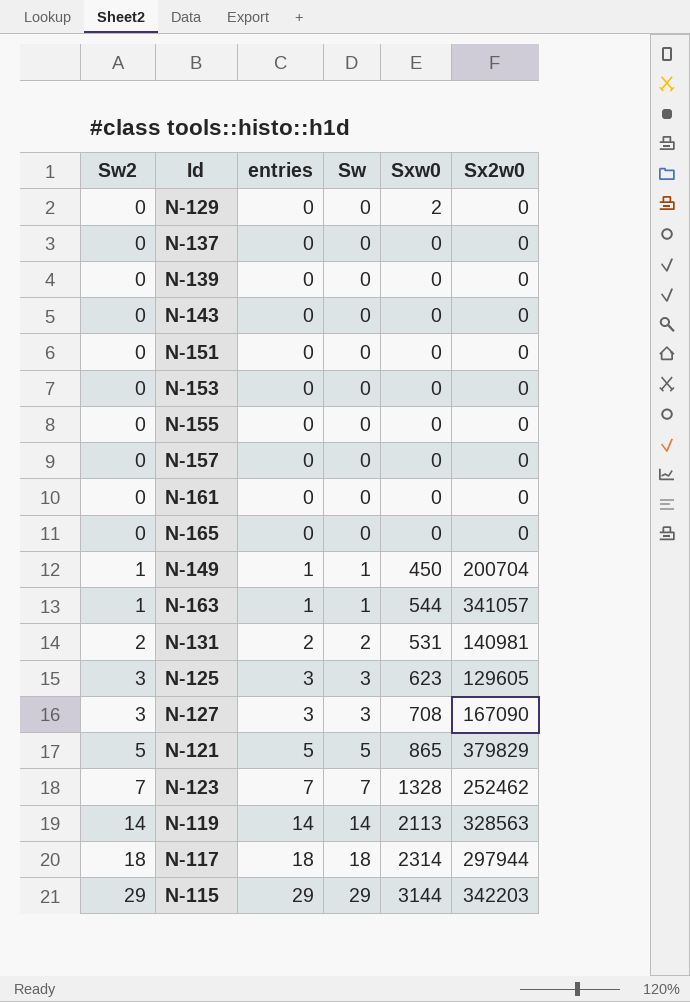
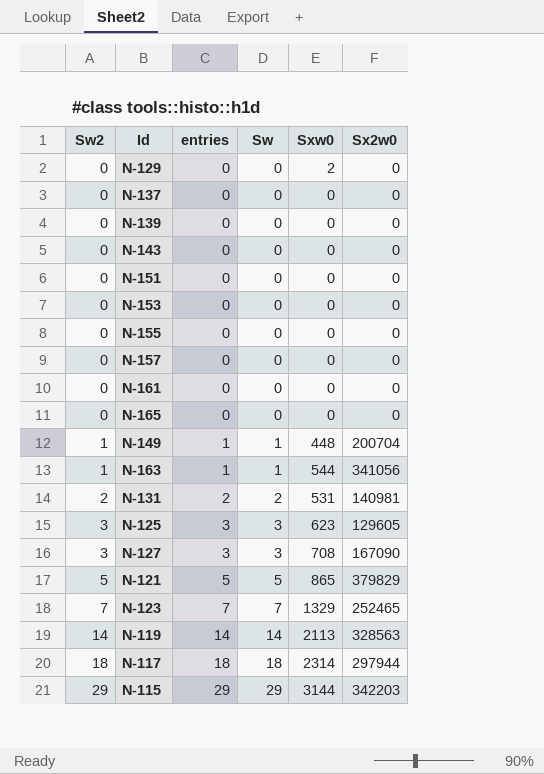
N-149 | Sxw0: 450 -> 448
N-163 | Sx2w0: 341057 -> 341056
N-123 | Sxw0: 1328 -> 1329
N-123 | Sx2w0: 252462 -> 252465

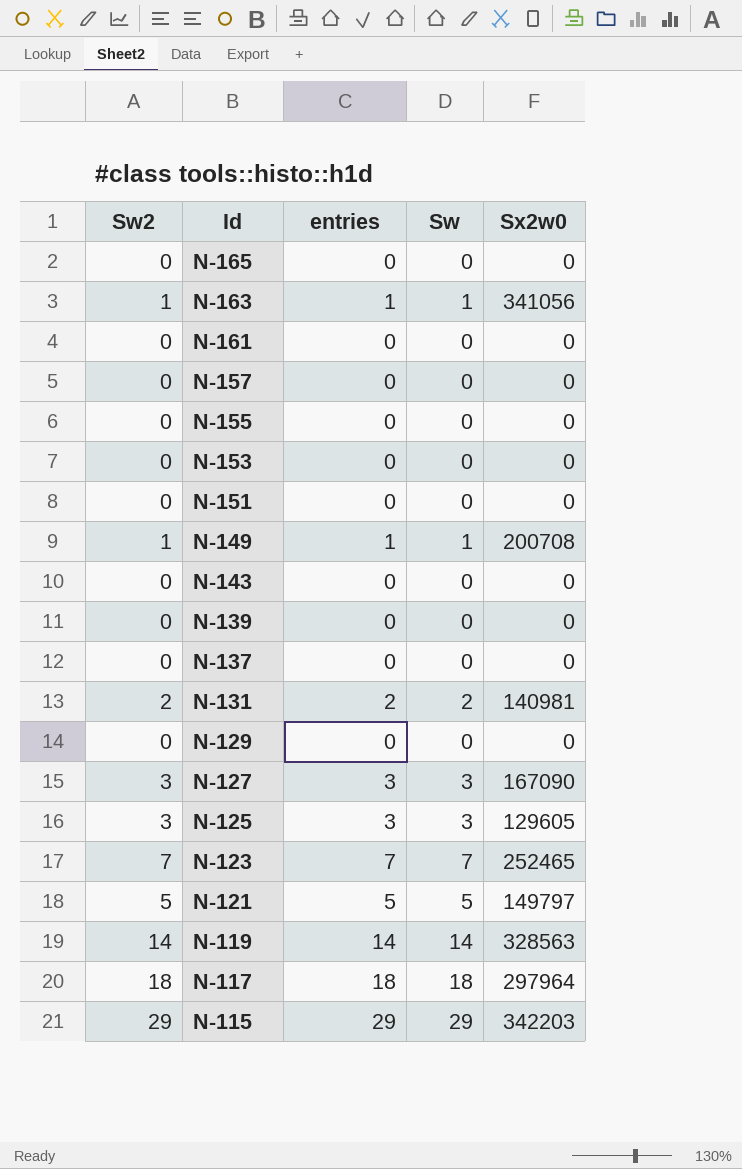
row order: Sw2 ascending -> Id descending
column Sxw0 | position: 5 -> none
N-149 | Sx2w0: 200704 -> 200708
N-121 | Sx2w0: 379829 -> 149797
N-117 | Sx2w0: 297944 -> 297964

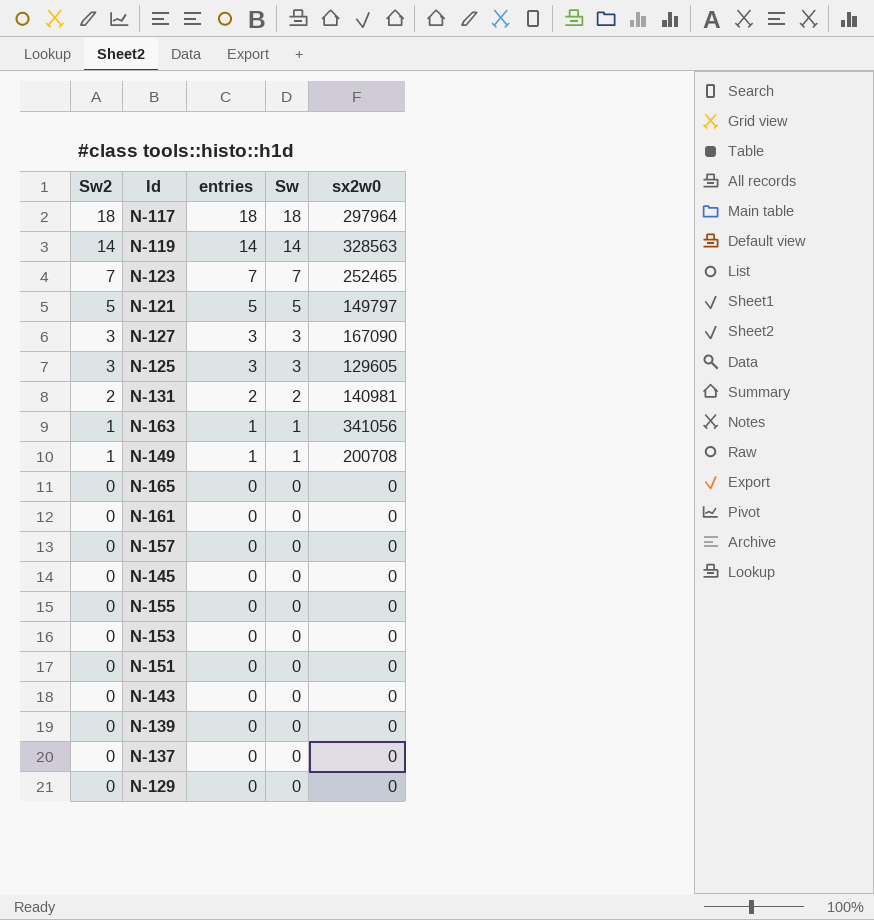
row order: Id descending -> Sw2 descending
column name: Sx2w0 -> sx2w0
row N-115: 29 | 29 | 29 | 342203 -> none
row N-145: none -> 0 | 0 | 0 | 0

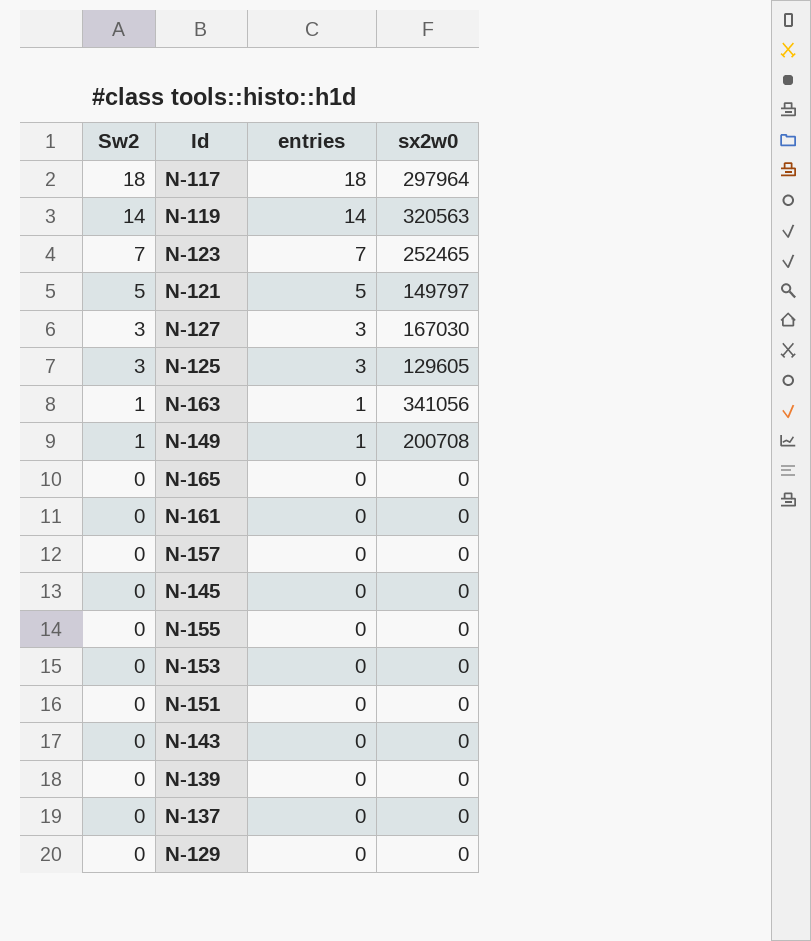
column Sw | position: 4 -> none
row N-131: 2 | 2 | 2 | 140981 -> none
N-119 | sx2w0: 328563 -> 320563
N-127 | sx2w0: 167090 -> 167030

